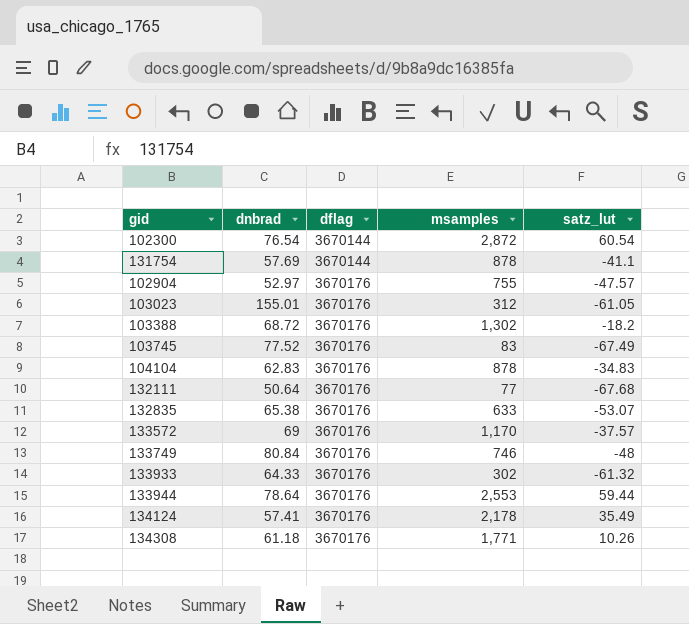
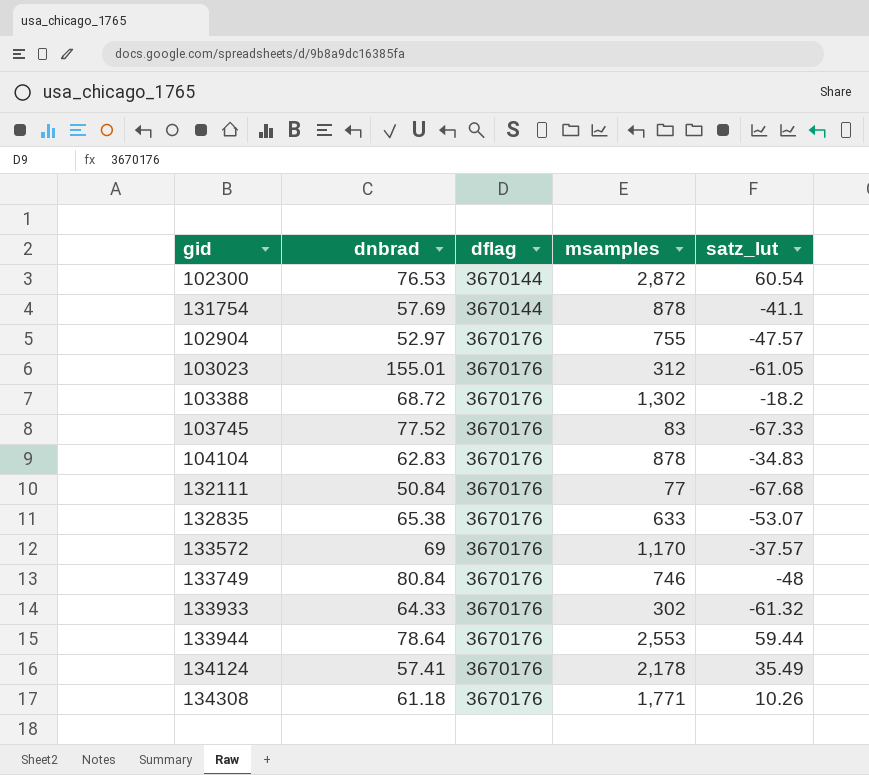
102300 | dnbrad: 76.54 -> 76.53
103745 | satz_lut: -67.49 -> -67.33
132111 | dnbrad: 50.64 -> 50.84

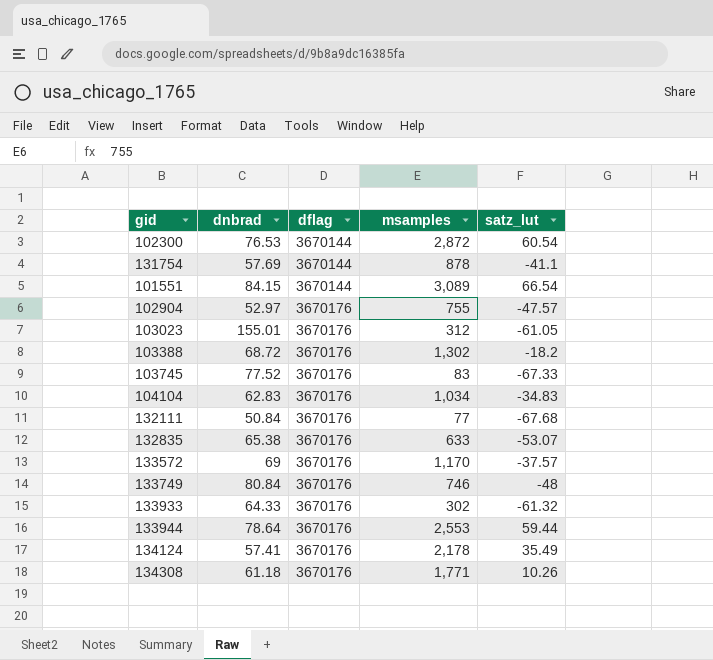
row 101551: none -> 84.15 | 3670144 | 3,089 | 66.54
104104 | msamples: 878 -> 1,034

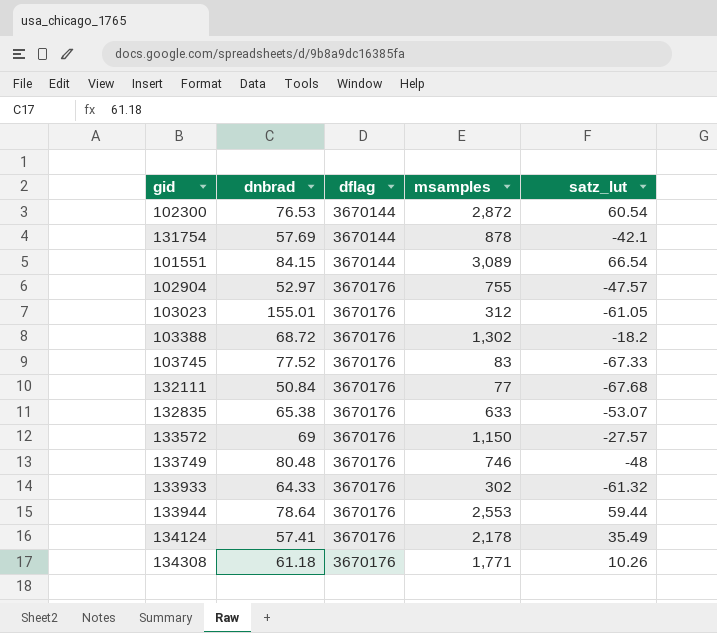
row 104104: 62.83 | 3670176 | 1,034 | -34.83 -> none
131754 | satz_lut: -41.1 -> -42.1
133572 | msamples: 1,170 -> 1,150
133572 | satz_lut: -37.57 -> -27.57
133749 | dnbrad: 80.84 -> 80.48

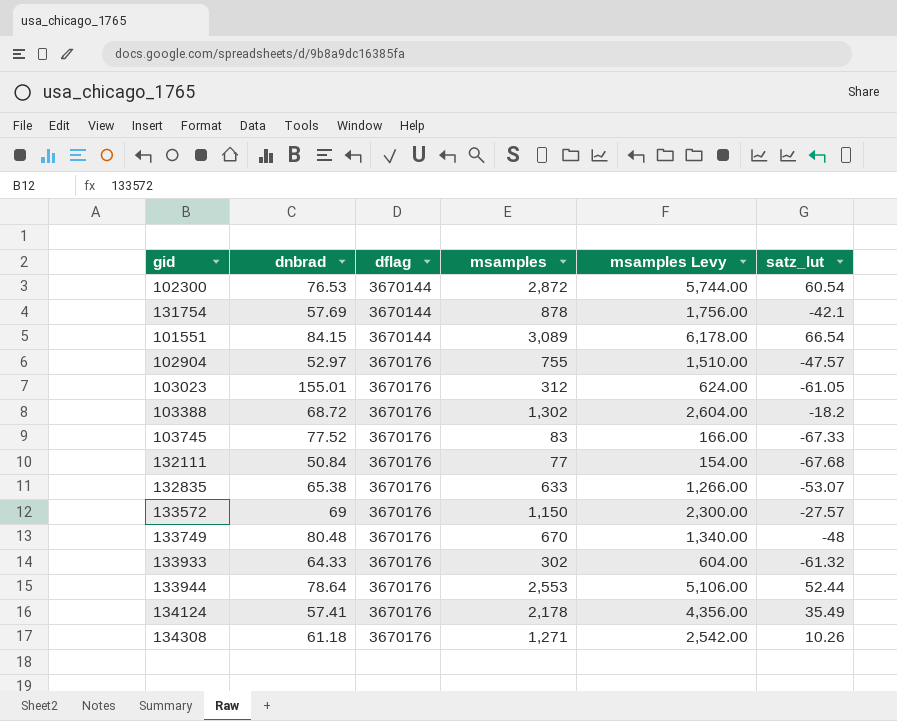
column msamples Levy | formula: none -> [msamples] * 2
133749 | msamples: 746 -> 670
133944 | satz_lut: 59.44 -> 52.44
134308 | msamples: 1,771 -> 1,271

